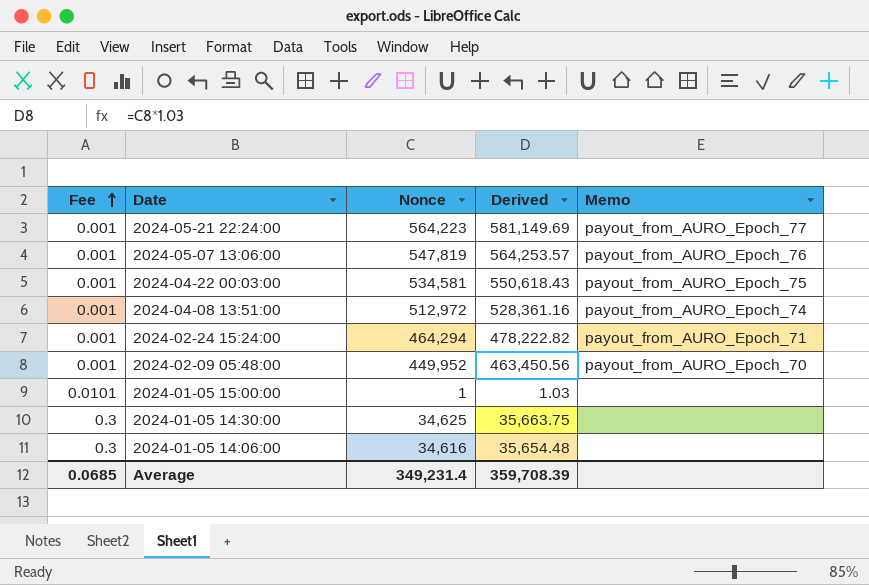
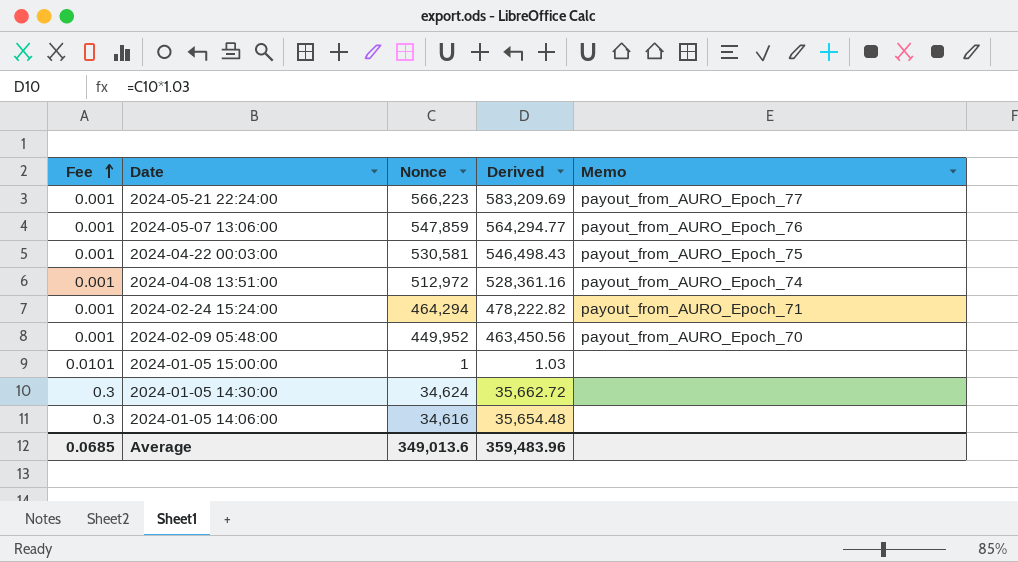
2024-05-21 22:24:00 | Nonce: 564,223 -> 566,223
2024-05-21 22:24:00 | Derived: 581,149.69 -> 583,209.69
2024-05-07 13:06:00 | Nonce: 547,819 -> 547,859
2024-05-07 13:06:00 | Derived: 564,253.57 -> 564,294.77
2024-04-22 00:03:00 | Nonce: 534,581 -> 530,581
2024-04-22 00:03:00 | Derived: 550,618.43 -> 546,498.43
2024-01-05 14:30:00 | Nonce: 34,625 -> 34,624
2024-01-05 14:30:00 | Derived: 35,663.75 -> 35,662.72
Average | Nonce: 349,231.4 -> 349,013.6
Average | Derived: 359,708.39 -> 359,483.96

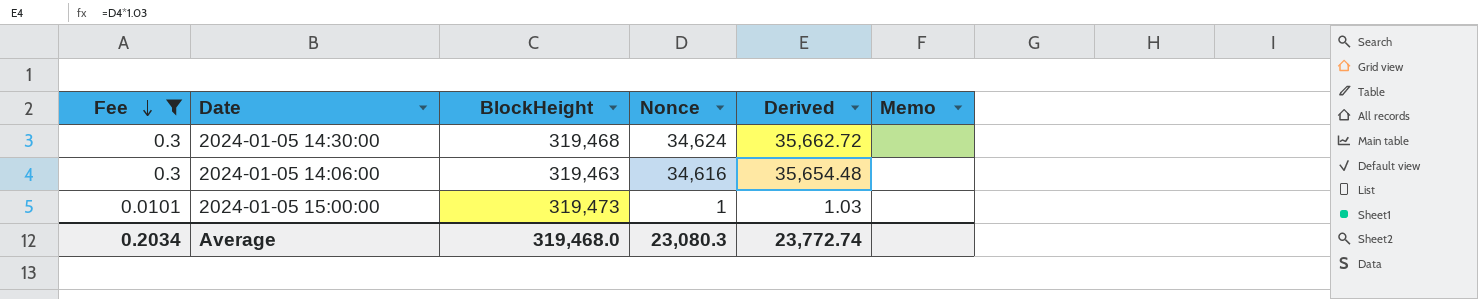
filter: none -> Fee != 0.001
row order: Fee ascending -> Fee descending
column BlockHeight | position: none -> 3
Average | Fee: 0.0685 -> 0.2034
Average | Nonce: 349,013.6 -> 23,080.3
Average | Derived: 359,483.96 -> 23,772.74

